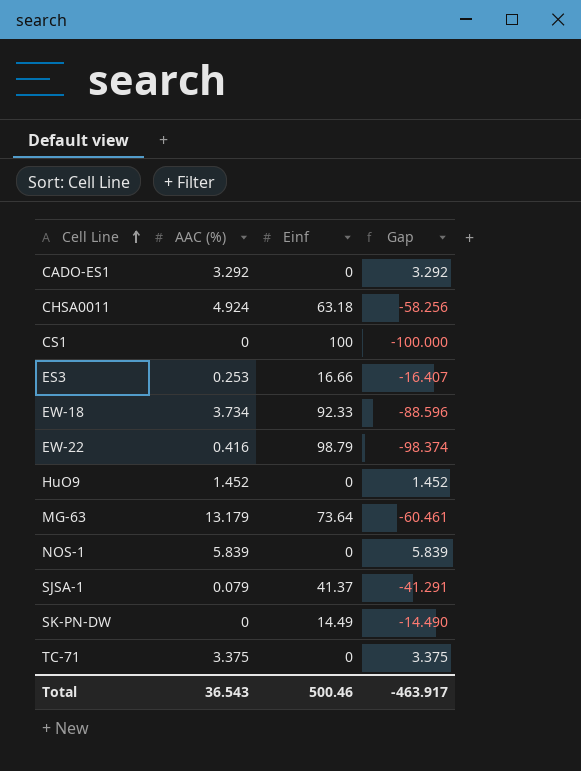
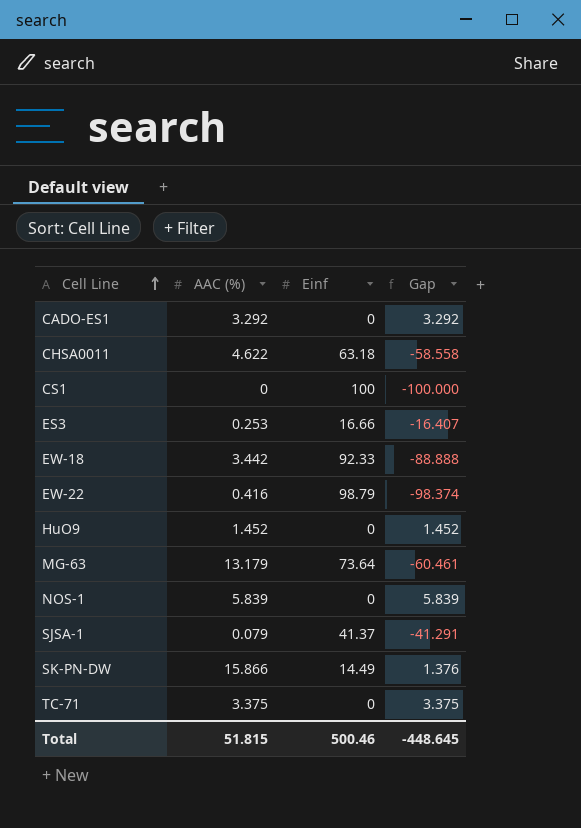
CHSA0011 | AAC (%): 4.924 -> 4.622
CHSA0011 | Gap: -58.256 -> -58.558
EW-18 | AAC (%): 3.734 -> 3.442
EW-18 | Gap: -88.596 -> -88.888
SK-PN-DW | AAC (%): 0 -> 15.866
SK-PN-DW | Gap: -14.490 -> 1.376
Total | AAC (%): 36.543 -> 51.815
Total | Gap: -463.917 -> -448.645

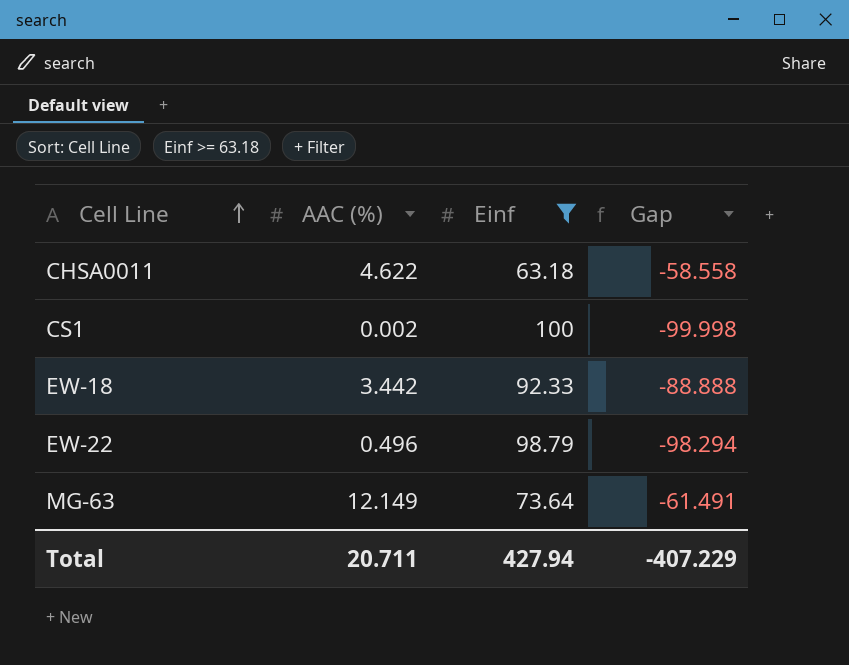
filter: none -> Einf >= 63.18
CS1 | AAC (%): 0 -> 0.002
CS1 | Gap: -100.000 -> -99.998
EW-22 | AAC (%): 0.416 -> 0.496
EW-22 | Gap: -98.374 -> -98.294
MG-63 | AAC (%): 13.179 -> 12.149
MG-63 | Gap: -60.461 -> -61.491
Total | AAC (%): 51.815 -> 20.711
Total | Einf: 500.46 -> 427.94
Total | Gap: -448.645 -> -407.229

